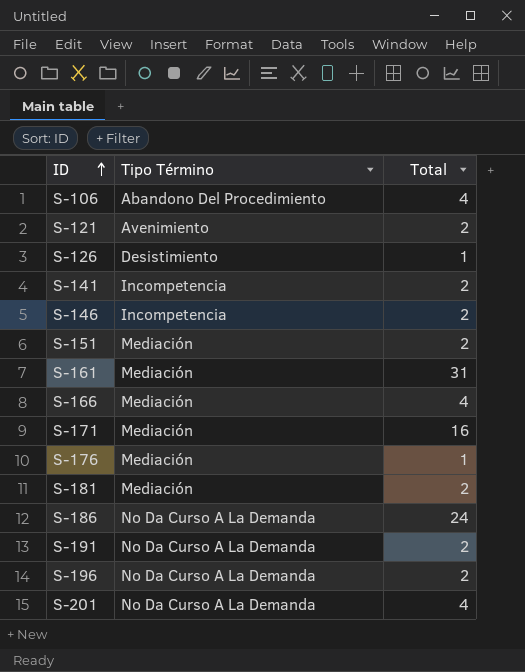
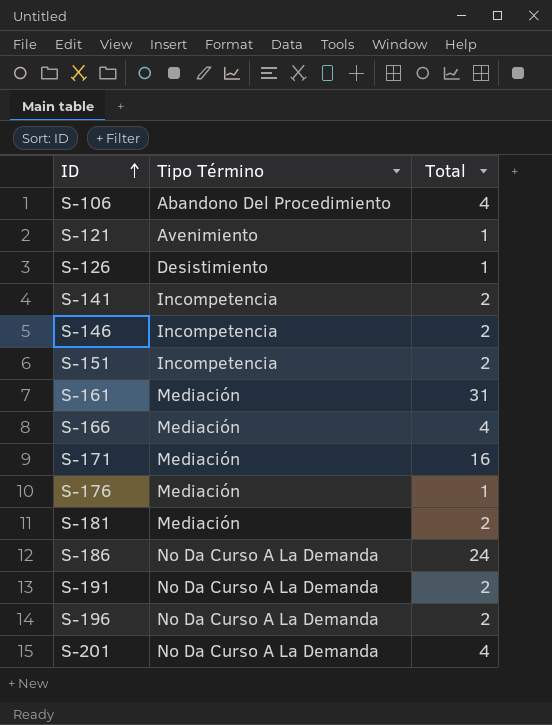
S-121 | Total: 2 -> 1
S-151 | Tipo Término: Mediación -> Incompetencia

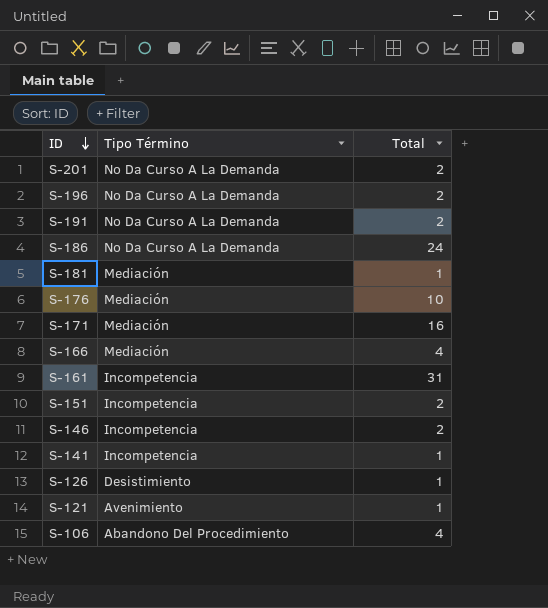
row order: ID ascending -> ID descending
S-201 | Total: 4 -> 2
S-181 | Total: 2 -> 1
S-176 | Total: 1 -> 10
S-161 | Tipo Término: Mediación -> Incompetencia
S-141 | Total: 2 -> 1

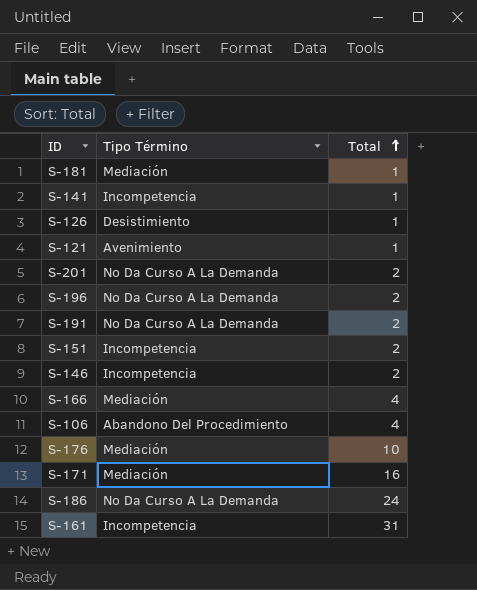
row order: ID descending -> Total ascending

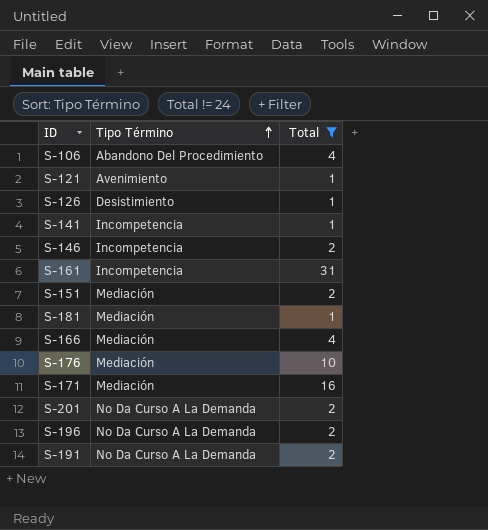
filter: none -> Total != 24
row order: Total ascending -> Tipo Término ascending
S-151 | Tipo Término: Incompetencia -> Mediación

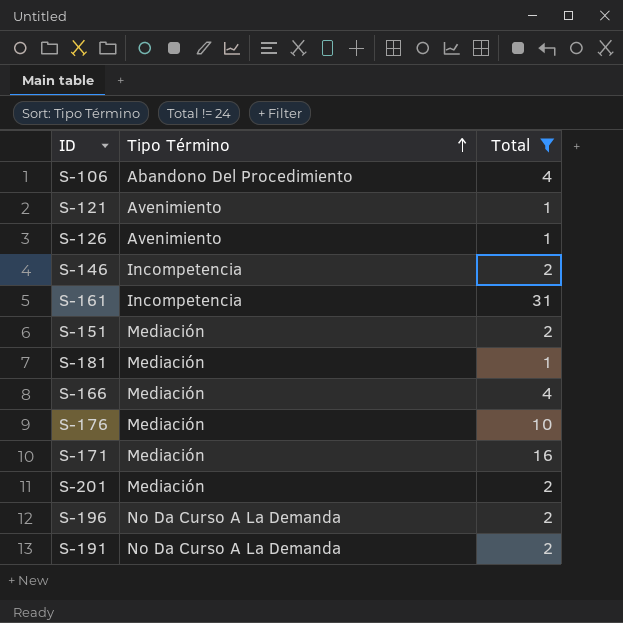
row S-141: Incompetencia | 1 -> none
S-126 | Tipo Término: Desistimiento -> Avenimiento
S-201 | Tipo Término: No Da Curso A La Demanda -> Mediación

